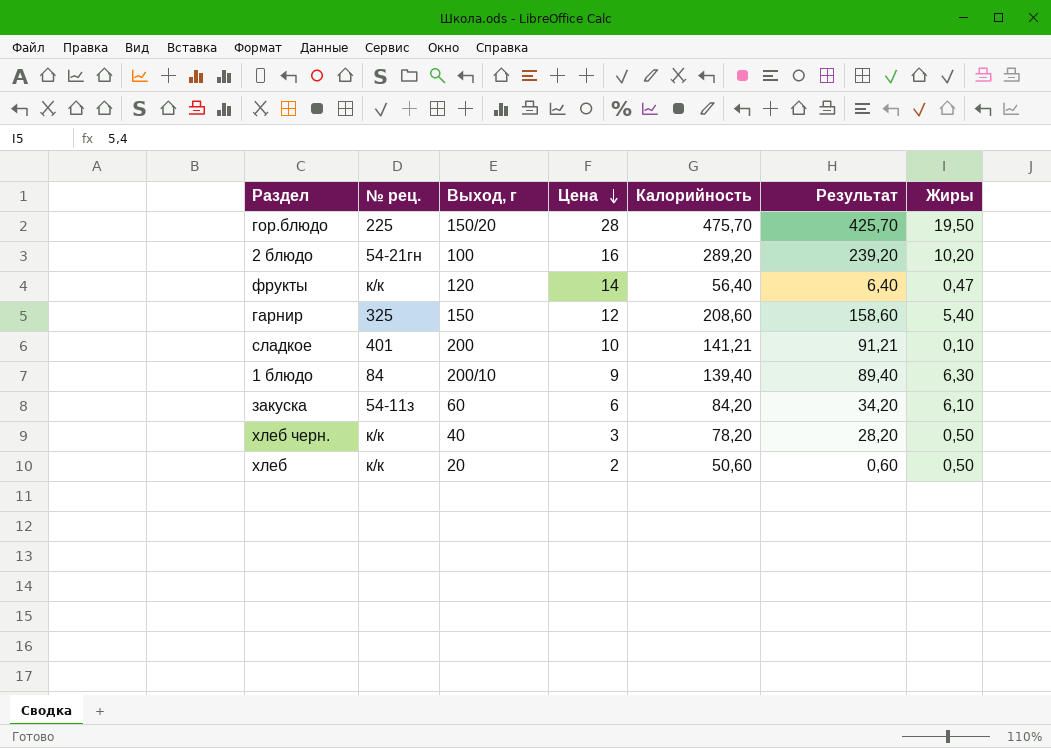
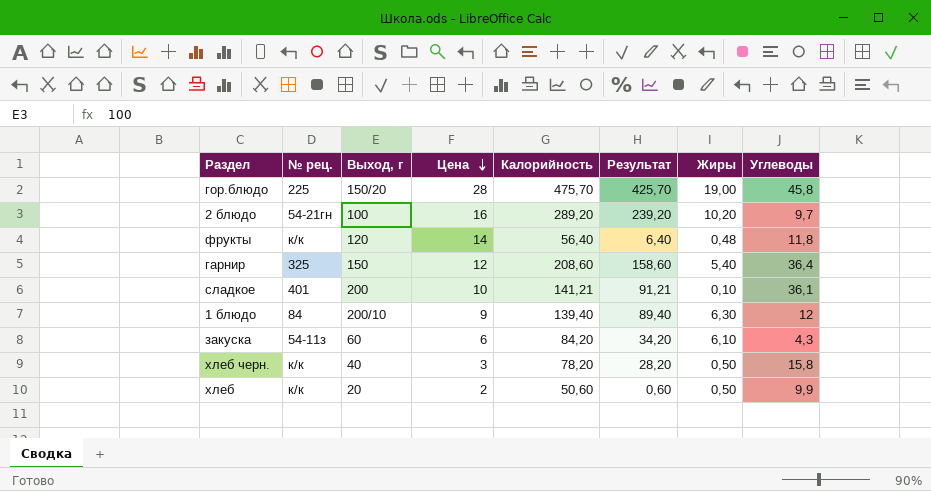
column Углеводы | position: none -> 8
гор.блюдо | Жиры: 19,50 -> 19,00
фрукты | Жиры: 0,47 -> 0,48

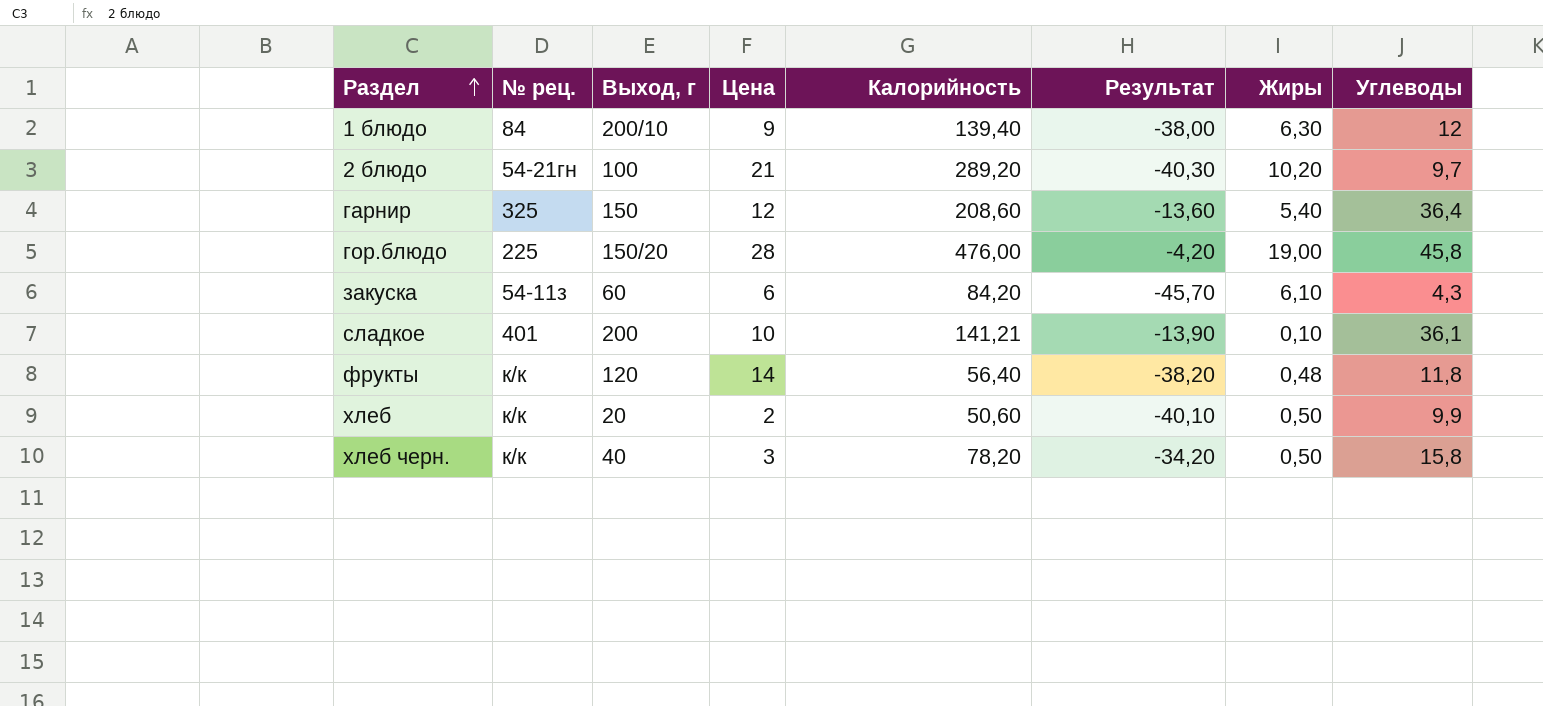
row order: Цена descending -> Раздел ascending
column Результат | formula: [Калорийность] - 50 -> [Углеводы] - 50
2 блюдо | Цена: 16 -> 21
гор.блюдо | Калорийность: 475,70 -> 476,00

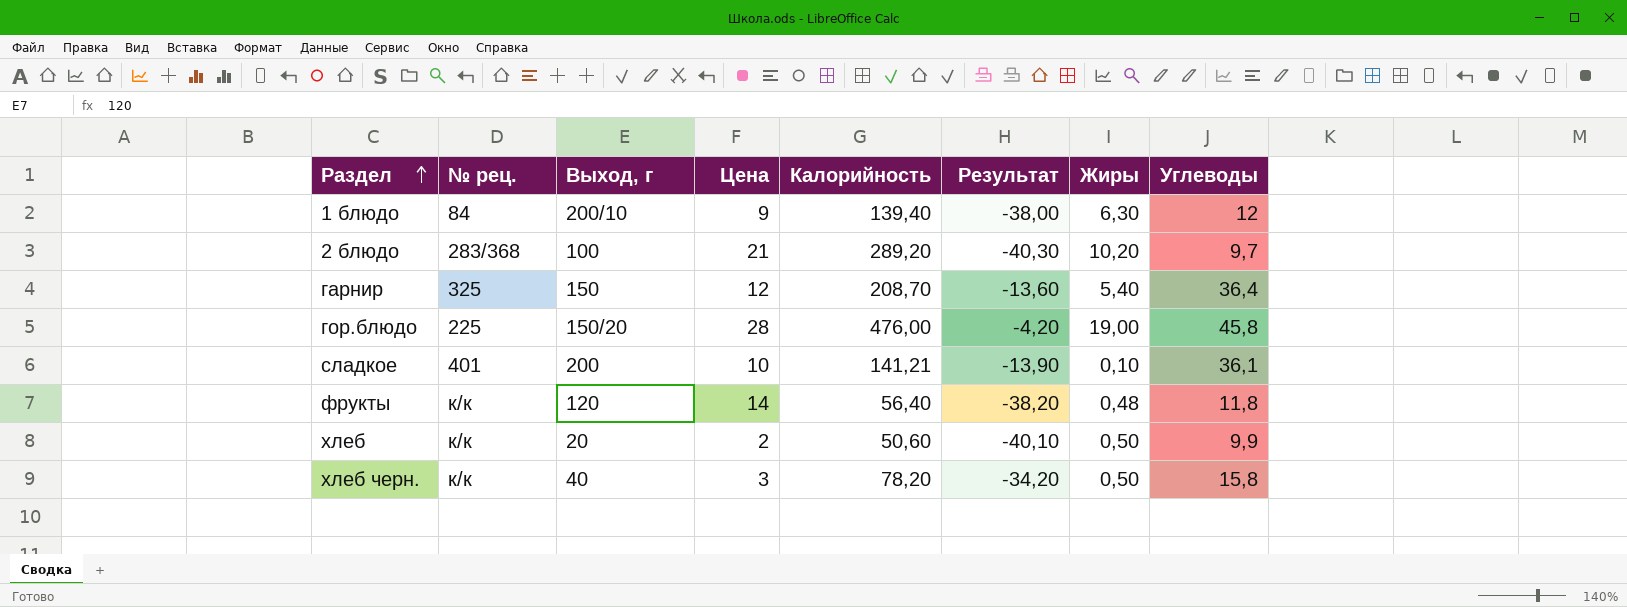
row закуска: 54-11з | 60 | 6 | 84,20 | -45,70 | 6,10 | 4,3 -> none
2 блюдо | № рец.: 54-21гн -> 283/368
гарнир | Калорийность: 208,60 -> 208,70

